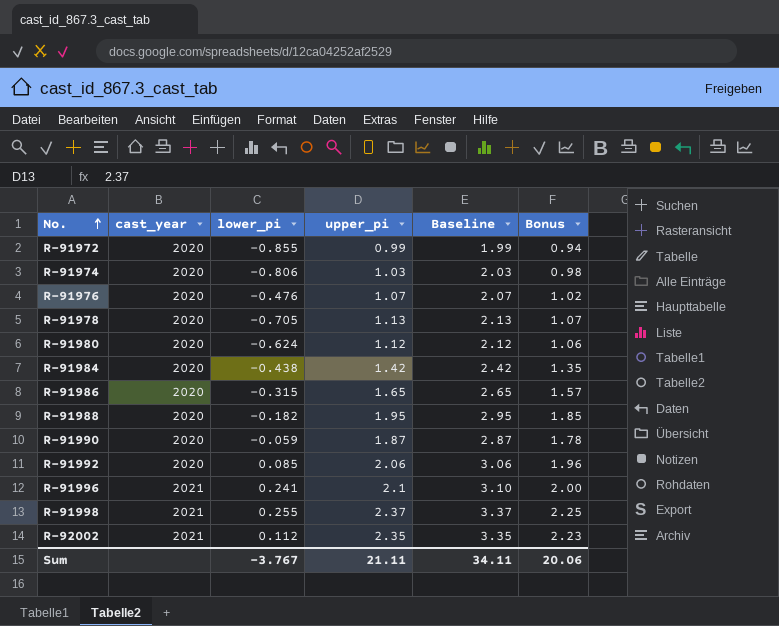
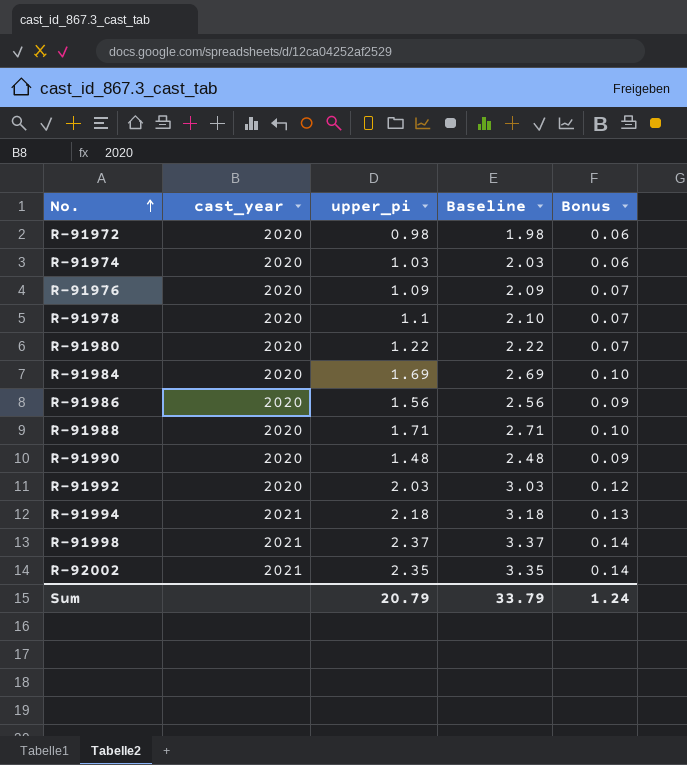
column lower_pi | position: 3 -> none
column Bonus | formula: [upper_pi] * 0.95 -> [upper_pi] * 0.06
row R-91996: 2021 | 0.241 | 2.1 | 3.10 | 2.00 -> none
R-91972 | upper_pi: 0.99 -> 0.98
R-91972 | Baseline: 1.99 -> 1.98
R-91976 | upper_pi: 1.07 -> 1.09
R-91976 | Baseline: 2.07 -> 2.09
R-91978 | upper_pi: 1.13 -> 1.1
R-91978 | Baseline: 2.13 -> 2.10
R-91980 | upper_pi: 1.12 -> 1.22
R-91980 | Baseline: 2.12 -> 2.22
R-91984 | upper_pi: 1.42 -> 1.69
R-91984 | Baseline: 2.42 -> 2.69
R-91986 | upper_pi: 1.65 -> 1.56
R-91986 | Baseline: 2.65 -> 2.56
R-91988 | upper_pi: 1.95 -> 1.71
R-91988 | Baseline: 2.95 -> 2.71
R-91990 | upper_pi: 1.87 -> 1.48
R-91990 | Baseline: 2.87 -> 2.48
R-91992 | upper_pi: 2.06 -> 2.03
R-91992 | Baseline: 3.06 -> 3.03
row R-91994: none -> 2021 | 2.18 | 3.18 | 0.13
Sum | upper_pi: 21.11 -> 20.79
Sum | Baseline: 34.11 -> 33.79
Sum | Bonus: 20.06 -> 1.24

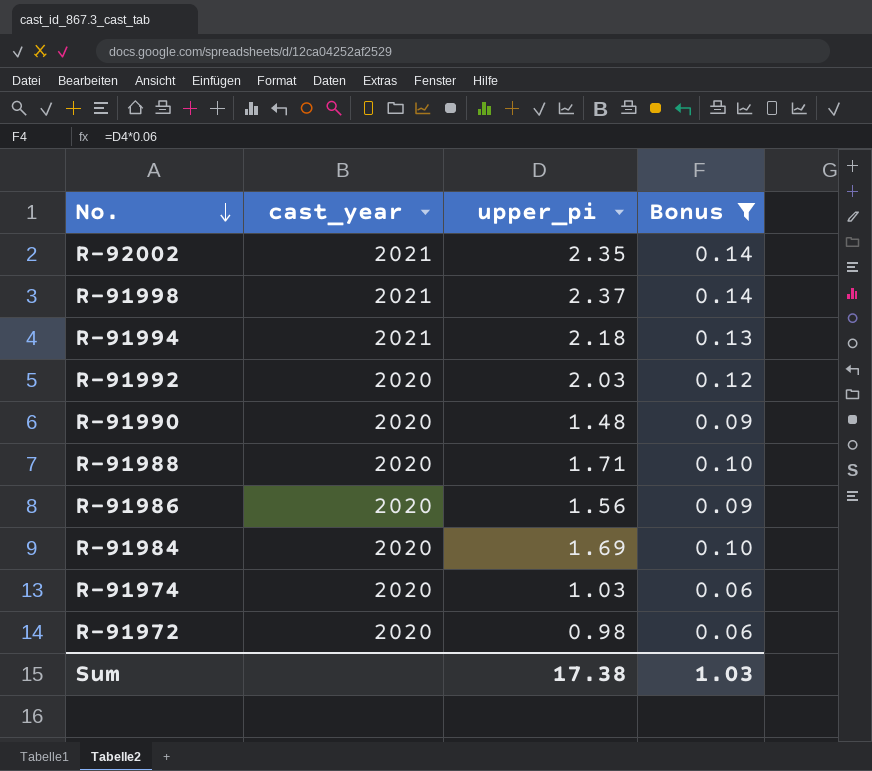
filter: none -> Bonus != 0.07
row order: No. ascending -> No. descending
column Baseline | formula: [upper_pi] + 1 -> none
Sum | upper_pi: 20.79 -> 17.38
Sum | Bonus: 1.24 -> 1.03

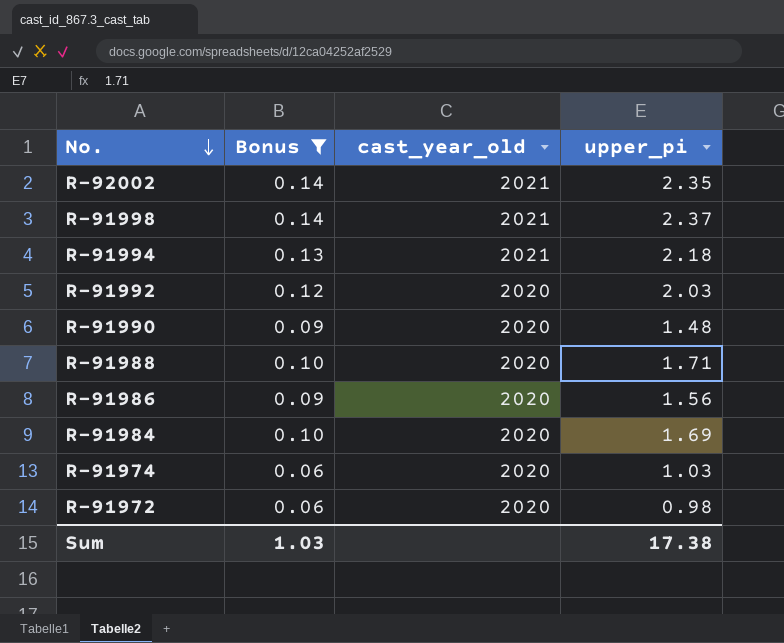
column Bonus | position: 4 -> 2
column name: cast_year -> cast_year_old

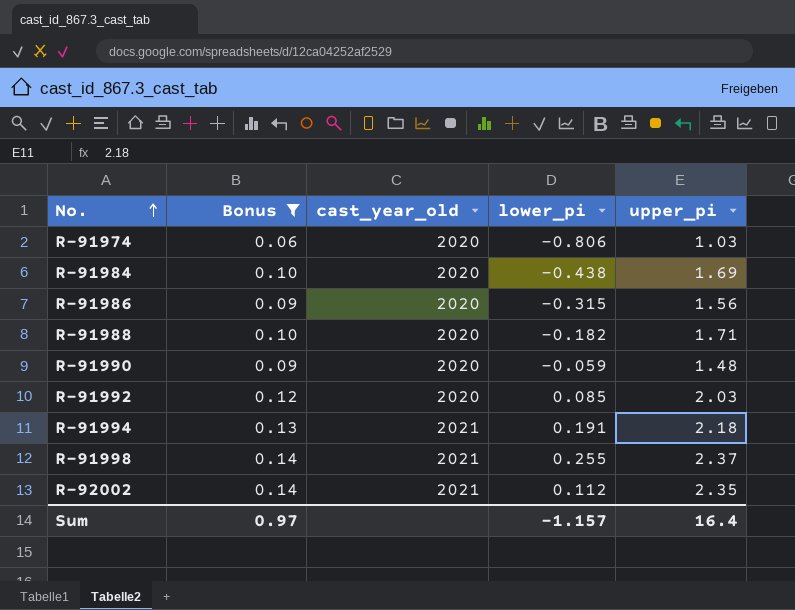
row order: No. descending -> No. ascending
column lower_pi | position: none -> 4
row R-91972: 0.06 | 2020 | 0.98 -> none
Sum | Bonus: 1.03 -> 0.97
Sum | upper_pi: 17.38 -> 16.4

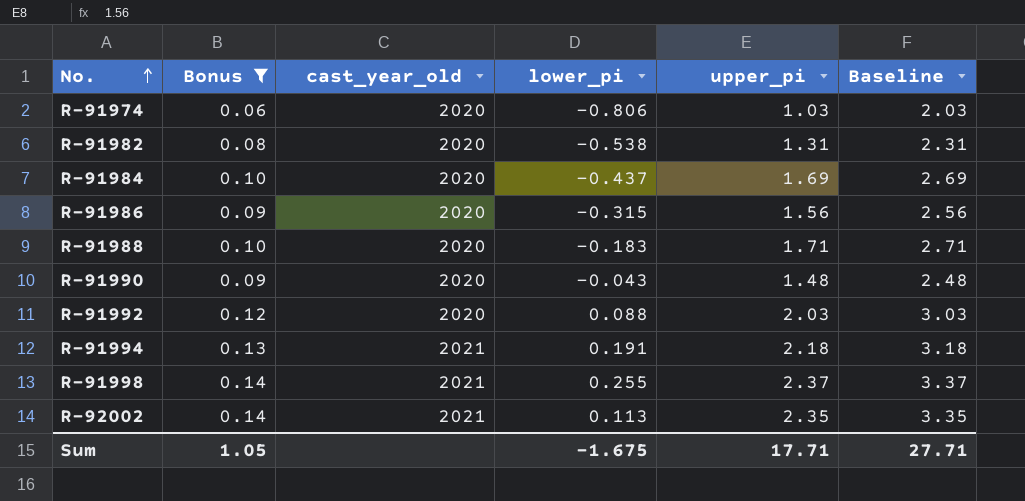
column Baseline | formula: none -> [upper_pi] + 1
row R-91982: none -> 0.08 | 2020 | -0.538 | 1.31 | 2.31
R-91984 | lower_pi: -0.438 -> -0.437
R-91988 | lower_pi: -0.182 -> -0.183
R-91990 | lower_pi: -0.059 -> -0.043
R-91992 | lower_pi: 0.085 -> 0.088
R-92002 | lower_pi: 0.112 -> 0.113
Sum | Bonus: 0.97 -> 1.05
Sum | lower_pi: -1.157 -> -1.675
Sum | upper_pi: 16.4 -> 17.71

